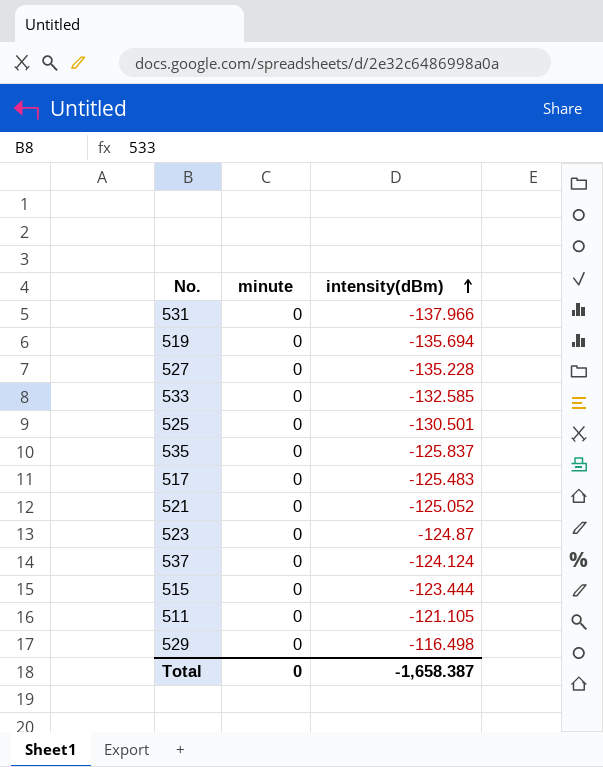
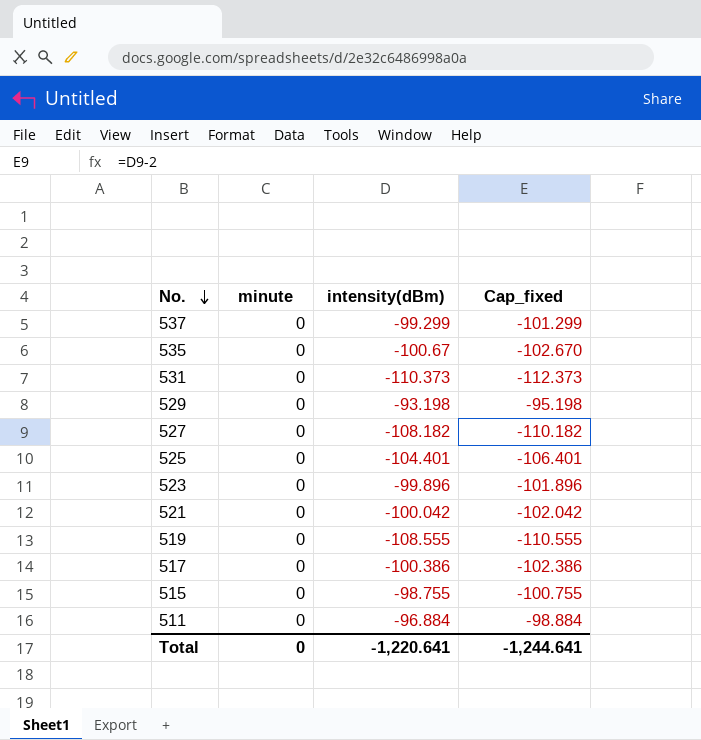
row order: intensity(dBm) ascending -> No. descending
column Cap_fixed | formula: none -> [intensity(dBm)] - 2
row 533: 0 | -132.585 -> none
537 | intensity(dBm): -124.124 -> -99.299
535 | intensity(dBm): -125.837 -> -100.67
531 | intensity(dBm): -137.966 -> -110.373
529 | intensity(dBm): -116.498 -> -93.198
527 | intensity(dBm): -135.228 -> -108.182
525 | intensity(dBm): -130.501 -> -104.401
523 | intensity(dBm): -124.87 -> -99.896
521 | intensity(dBm): -125.052 -> -100.042
519 | intensity(dBm): -135.694 -> -108.555
517 | intensity(dBm): -125.483 -> -100.386
515 | intensity(dBm): -123.444 -> -98.755
511 | intensity(dBm): -121.105 -> -96.884
Total | intensity(dBm): -1,658.387 -> -1,220.641

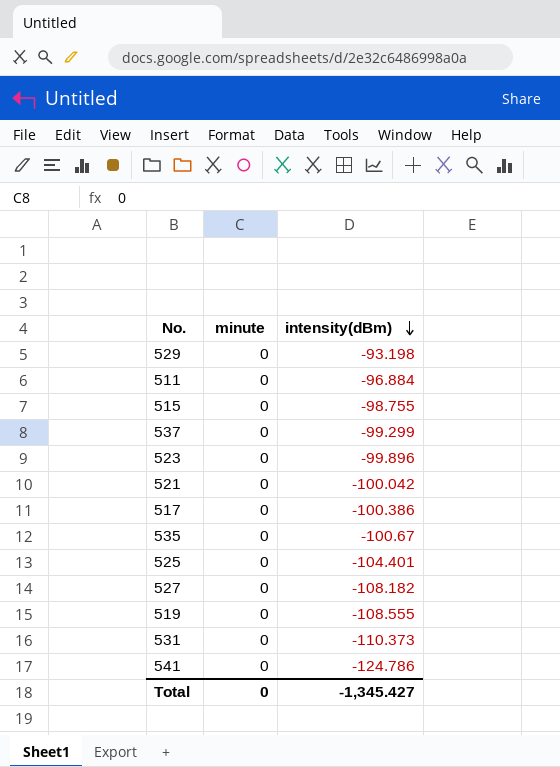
row order: No. descending -> intensity(dBm) descending
column Cap_fixed | formula: [intensity(dBm)] - 2 -> none
row 541: none -> 0 | -124.786
Total | intensity(dBm): -1,220.641 -> -1,345.427

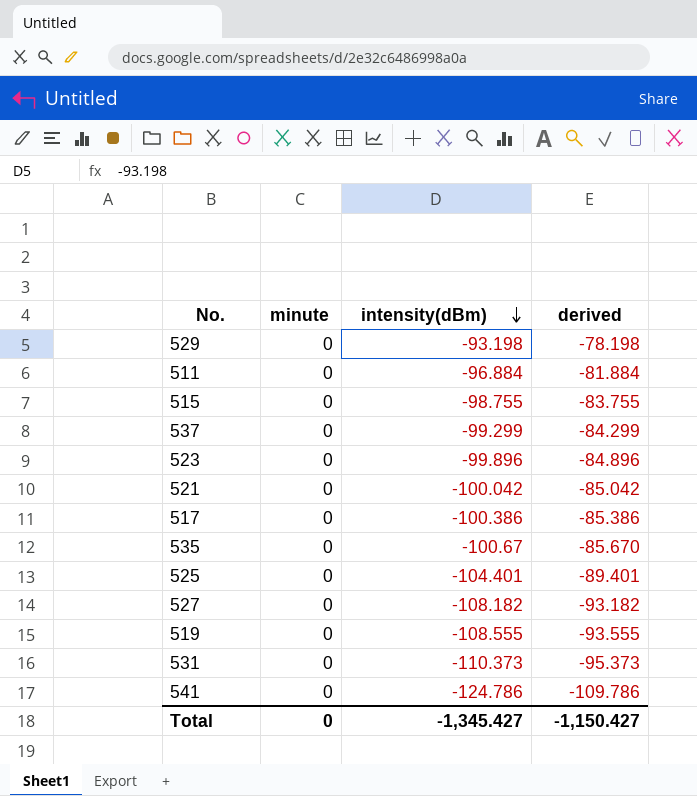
column derived | formula: none -> [intensity(dBm)] + 15

